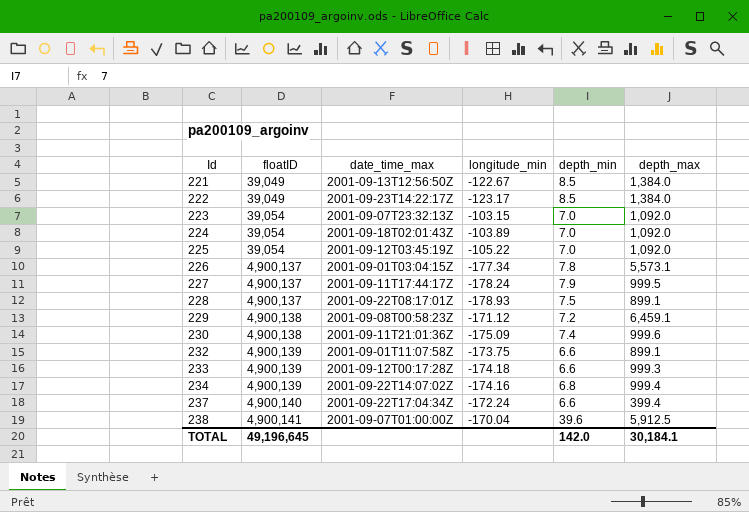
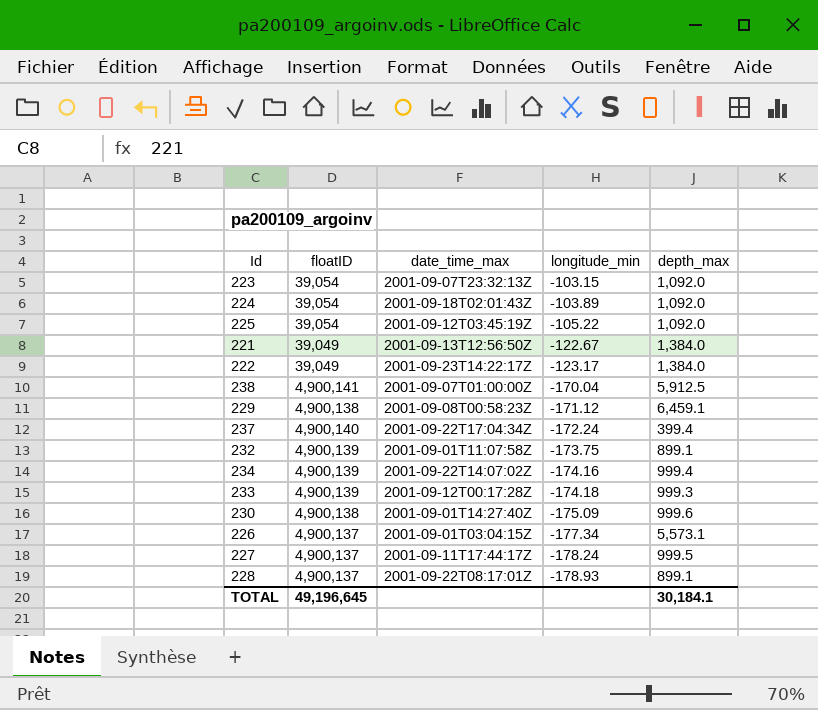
row order: Id ascending -> longitude_min descending
column depth_min | position: 5 -> none
230 | date_time_max: 2001-09-11T21:01:36Z -> 2001-09-01T14:27:40Z

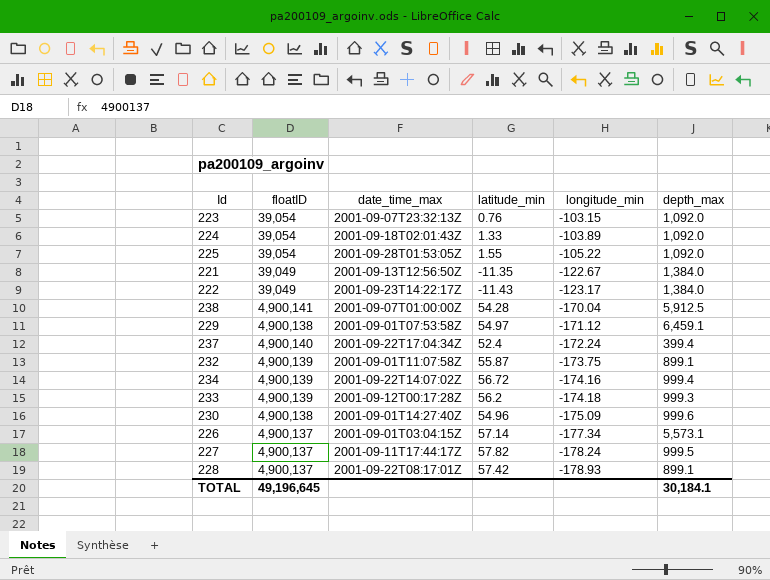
column latitude_min | position: none -> 4
225 | date_time_max: 2001-09-12T03:45:19Z -> 2001-09-28T01:53:05Z
229 | date_time_max: 2001-09-08T00:58:23Z -> 2001-09-01T07:53:58Z

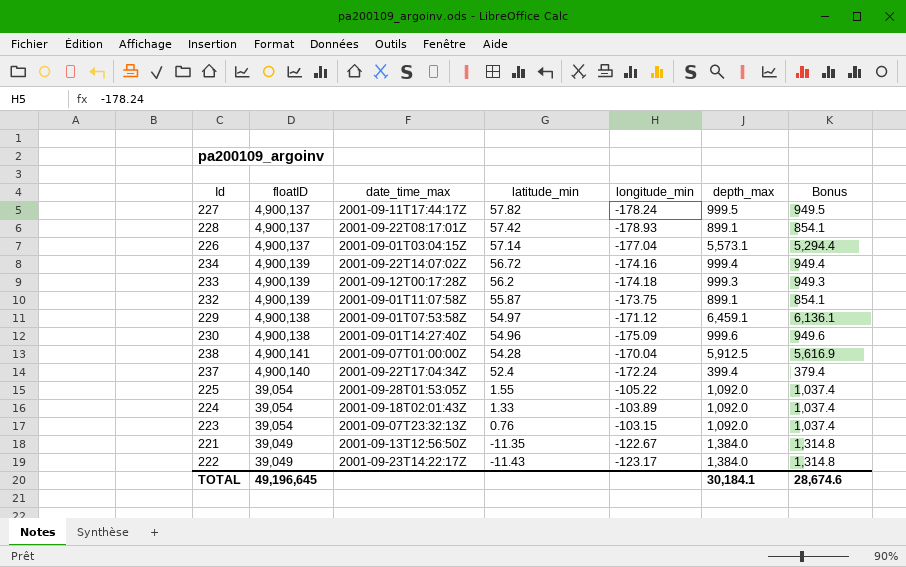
row order: longitude_min descending -> latitude_min descending
column Bonus | formula: none -> [depth_max] * 0.95
226 | longitude_min: -177.34 -> -177.04

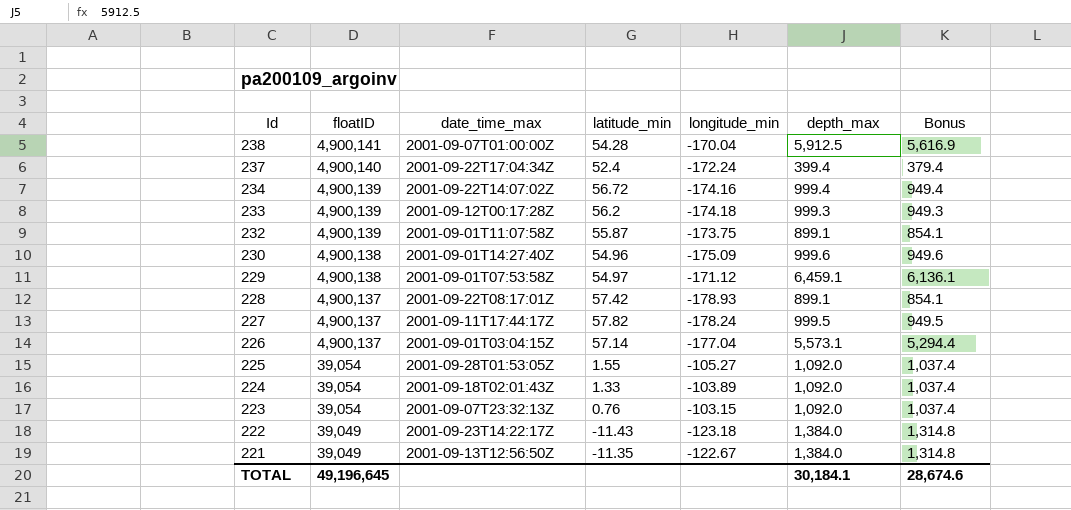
row order: latitude_min descending -> Id descending
225 | longitude_min: -105.22 -> -105.27
222 | longitude_min: -123.17 -> -123.18

